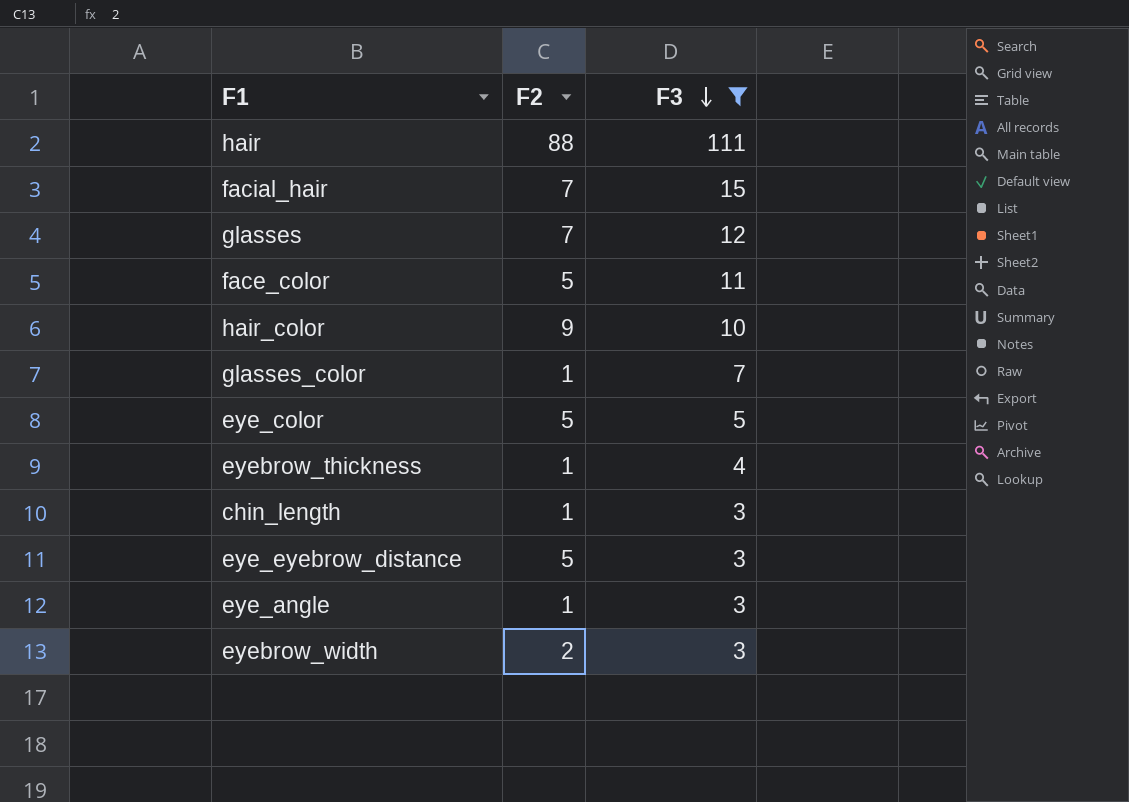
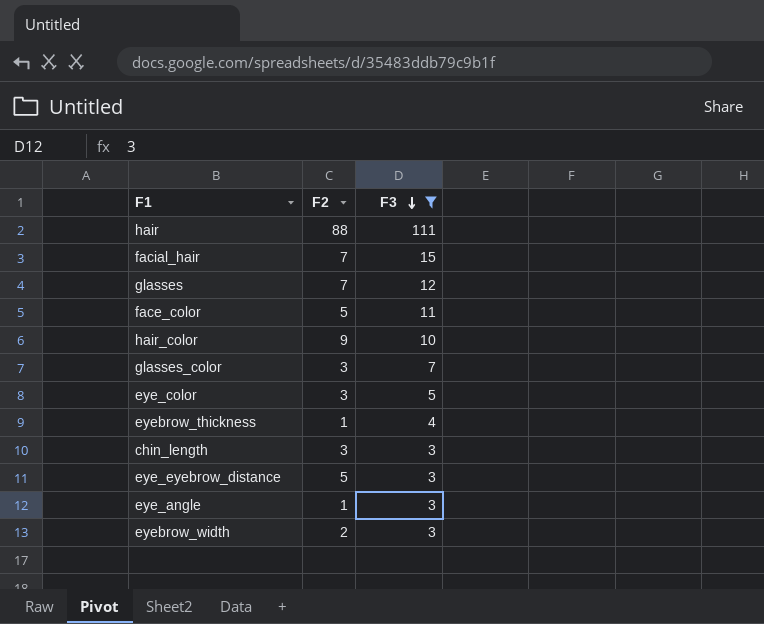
glasses_color | F2: 1 -> 3
eye_color | F2: 5 -> 3
chin_length | F2: 1 -> 3

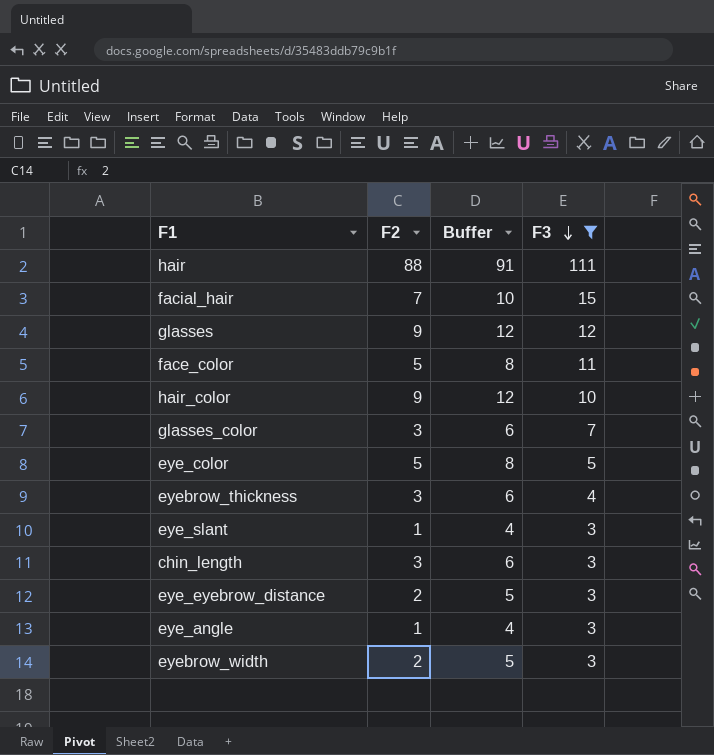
column Buffer | formula: none -> [F2] + 3
glasses | F2: 7 -> 9
eye_color | F2: 3 -> 5
eyebrow_thickness | F2: 1 -> 3
row eye_slant: none -> 1 | 4 | 3
eye_eyebrow_distance | F2: 5 -> 2

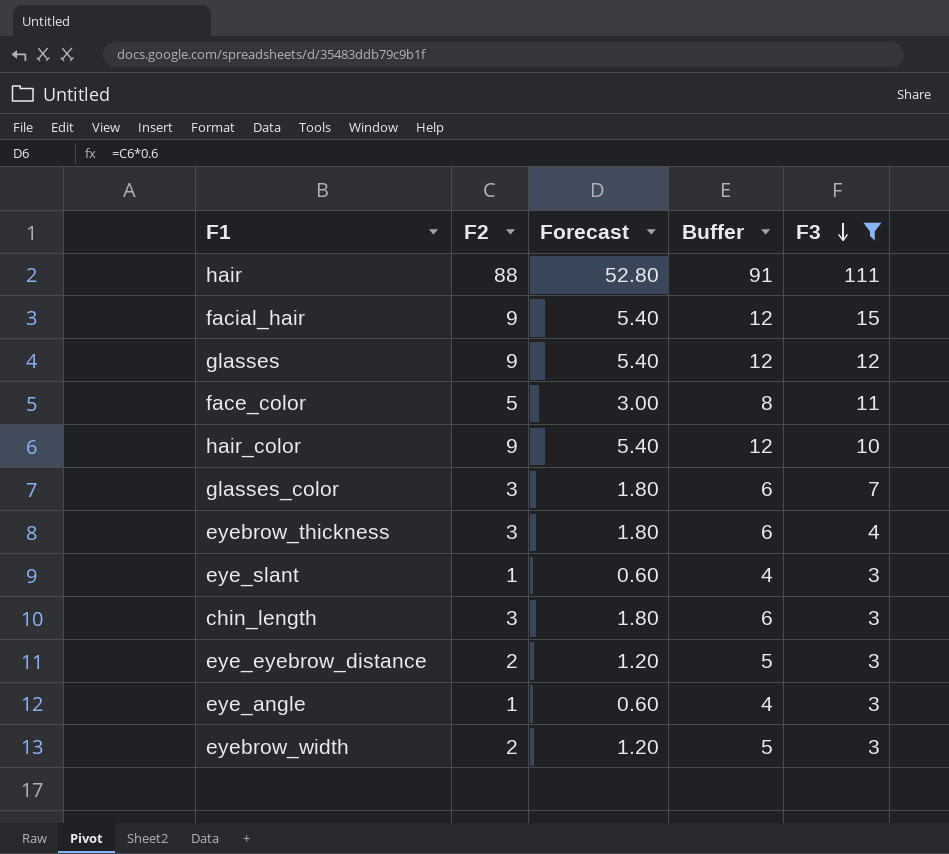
column Forecast | formula: none -> [F2] * 0.6
row eye_color: 5 | 8 | 5 -> none
facial_hair | F2: 7 -> 9
facial_hair | Buffer: 10 -> 12

